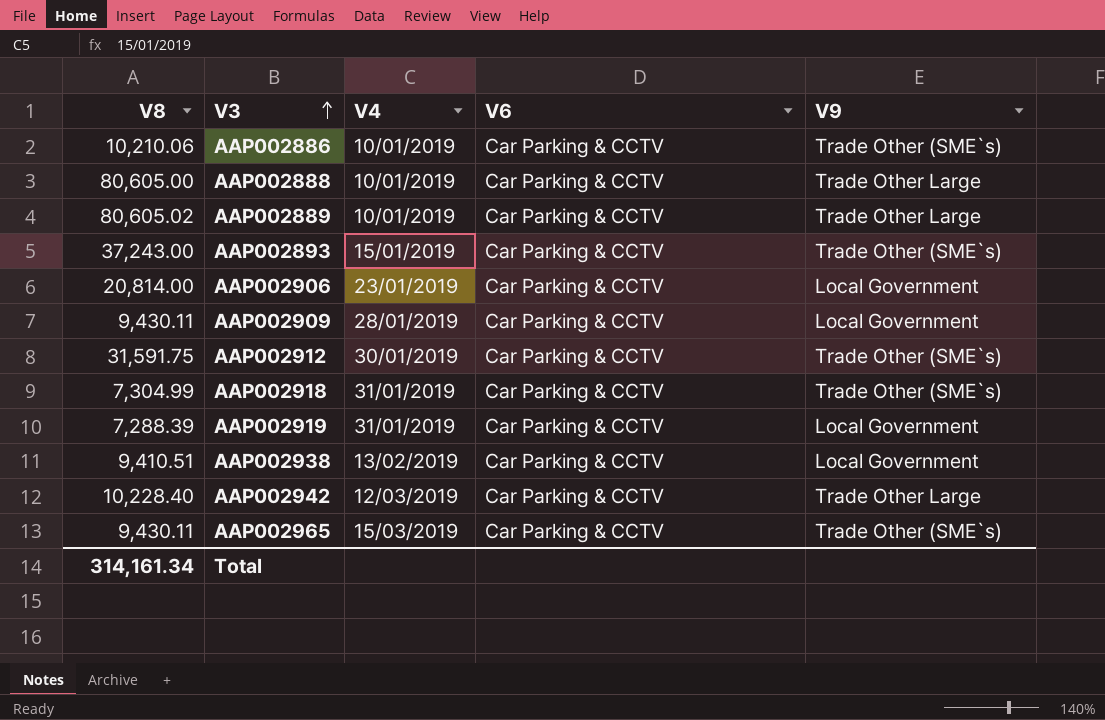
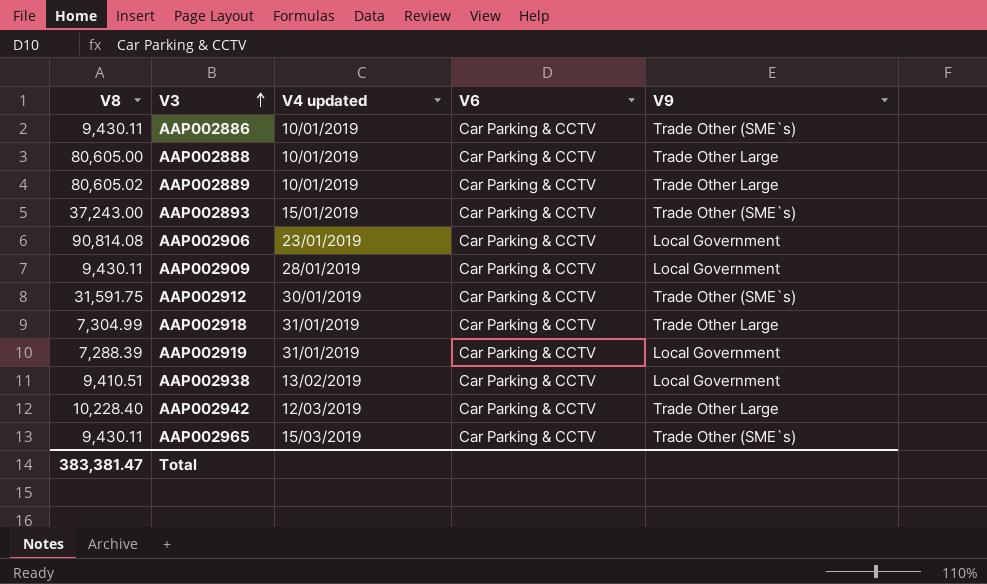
column name: V4 -> V4 updated
AAP002886 | V8: 10,210.06 -> 9,430.11
AAP002906 | V8: 20,814.00 -> 90,814.08
AAP002918 | V9: Trade Other (SME`s) -> Trade Other Large
Total | V8: 314,161.34 -> 383,381.47

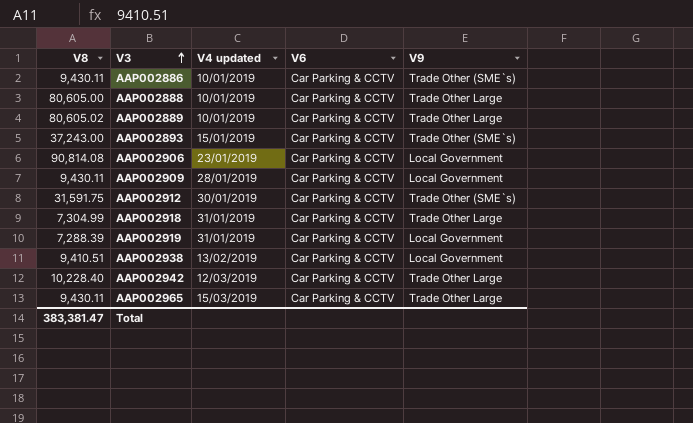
AAP002965 | V9: Trade Other (SME`s) -> Trade Other Large

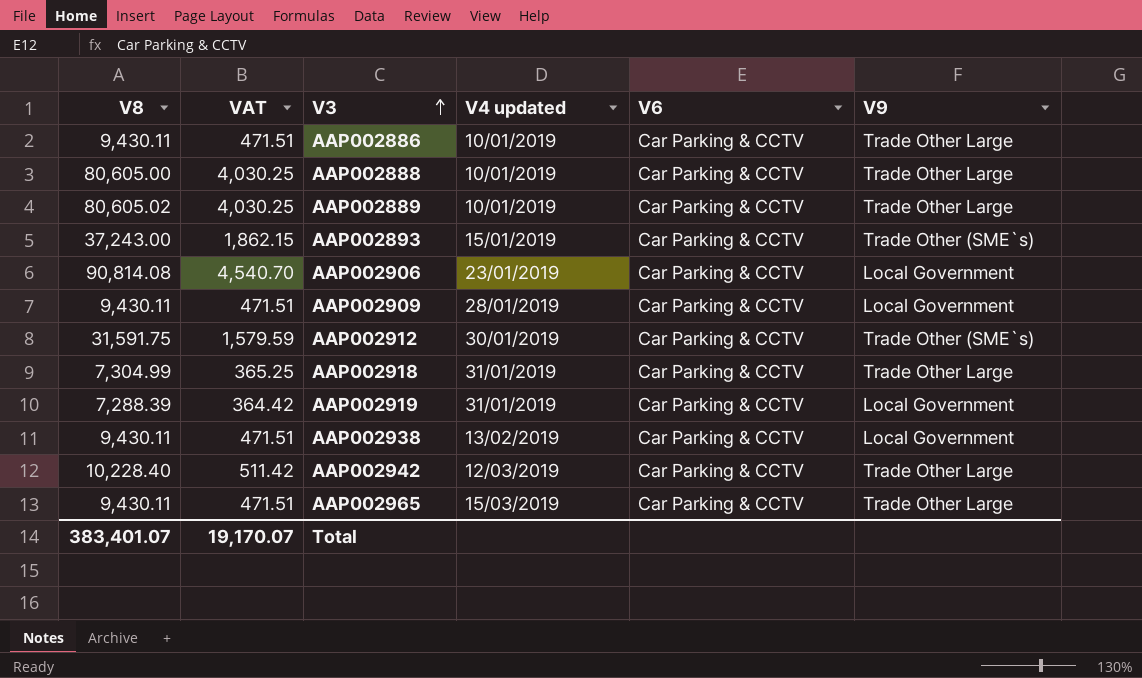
column VAT | formula: none -> [V8] * 0.05
AAP002886 | V9: Trade Other (SME`s) -> Trade Other Large
AAP002938 | V8: 9,410.51 -> 9,430.11
Total | V8: 383,381.47 -> 383,401.07

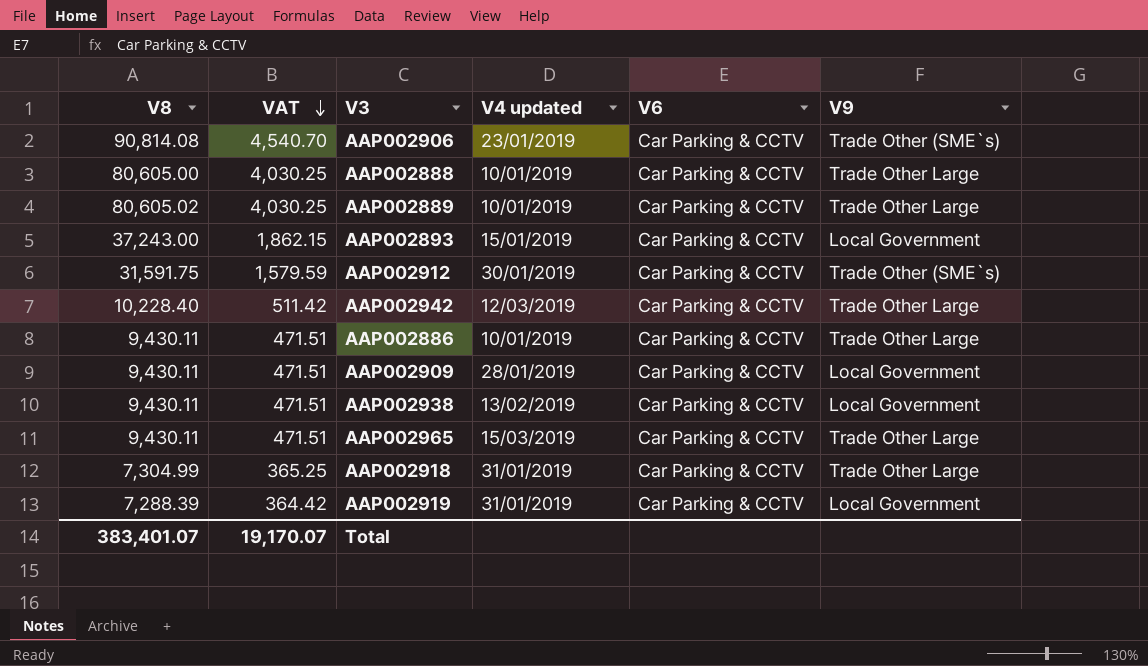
row order: V3 ascending -> VAT descending
AAP002906 | V9: Local Government -> Trade Other (SME`s)
AAP002893 | V9: Trade Other (SME`s) -> Local Government

